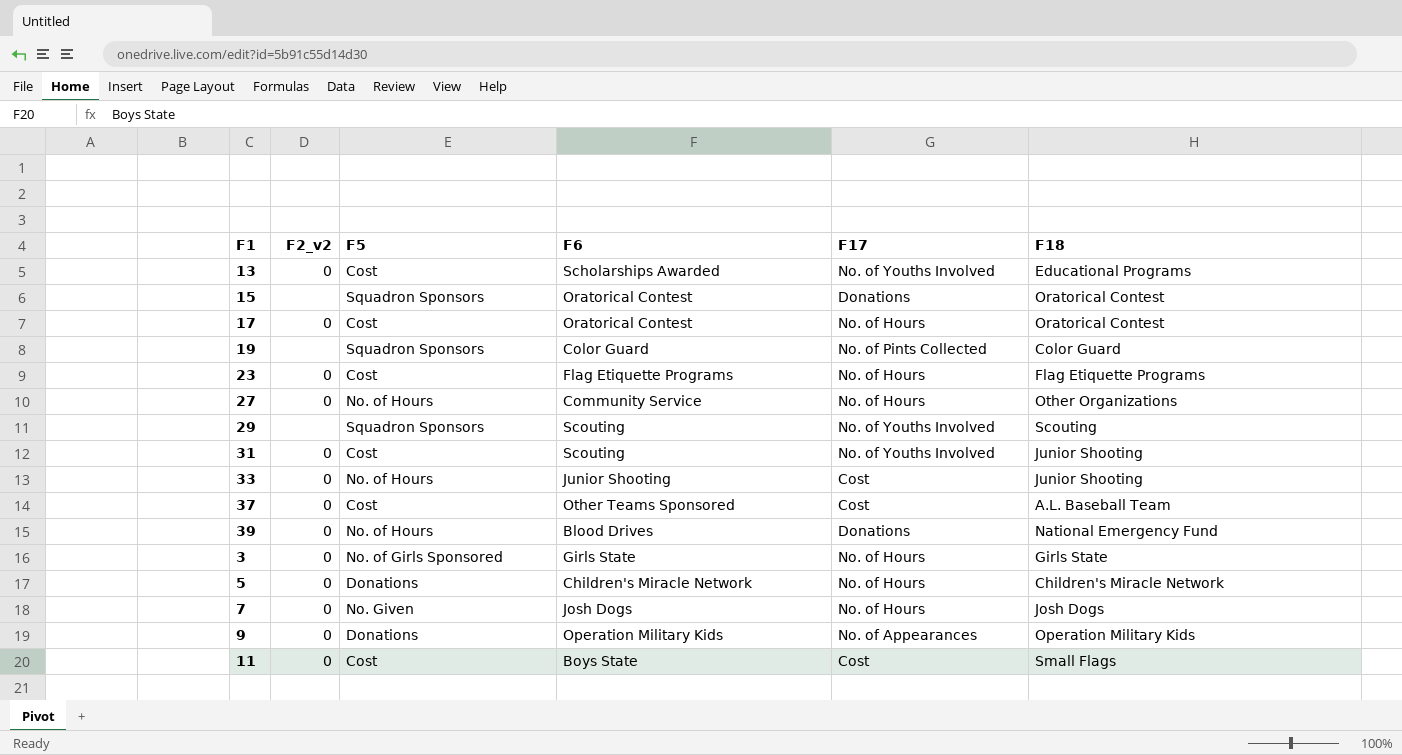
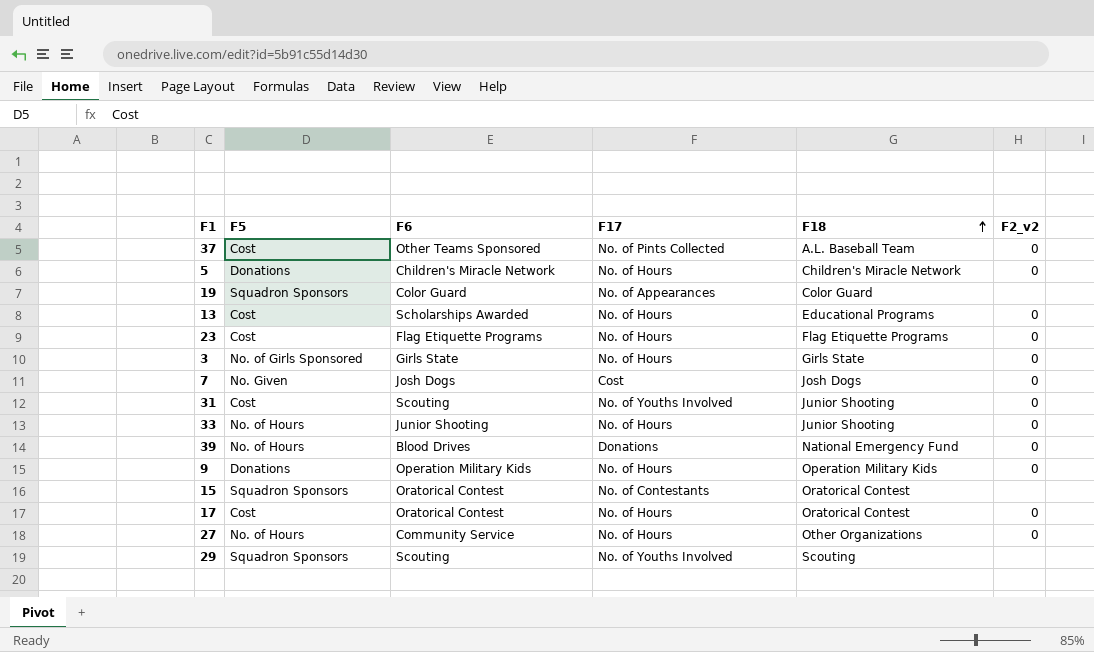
row order: none -> F18 ascending
column F2_v2 | position: 2 -> 6
row 11: 0 | Cost | Boys State | Cost | Small Flags -> none
37 | F17: Cost -> No. of Pints Collected
19 | F17: No. of Pints Collected -> No. of Appearances
13 | F17: No. of Youths Involved -> No. of Hours
7 | F17: No. of Hours -> Cost
33 | F17: Cost -> No. of Hours
9 | F17: No. of Appearances -> No. of Hours
15 | F17: Donations -> No. of Contestants

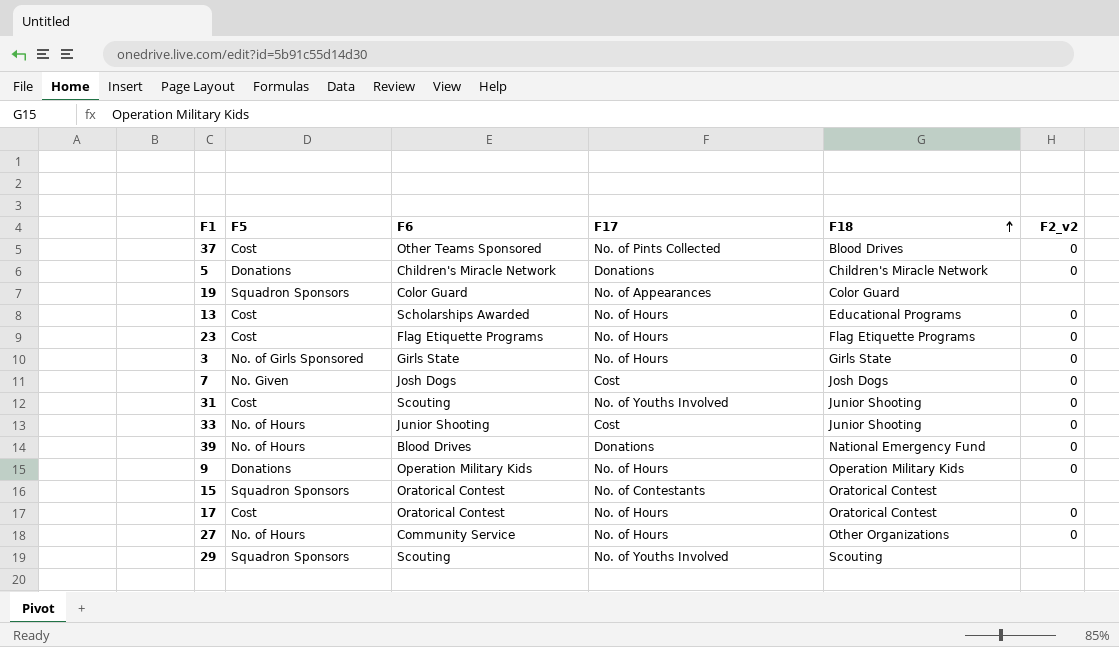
37 | F18: A.L. Baseball Team -> Blood Drives
5 | F17: No. of Hours -> Donations
33 | F17: No. of Hours -> Cost

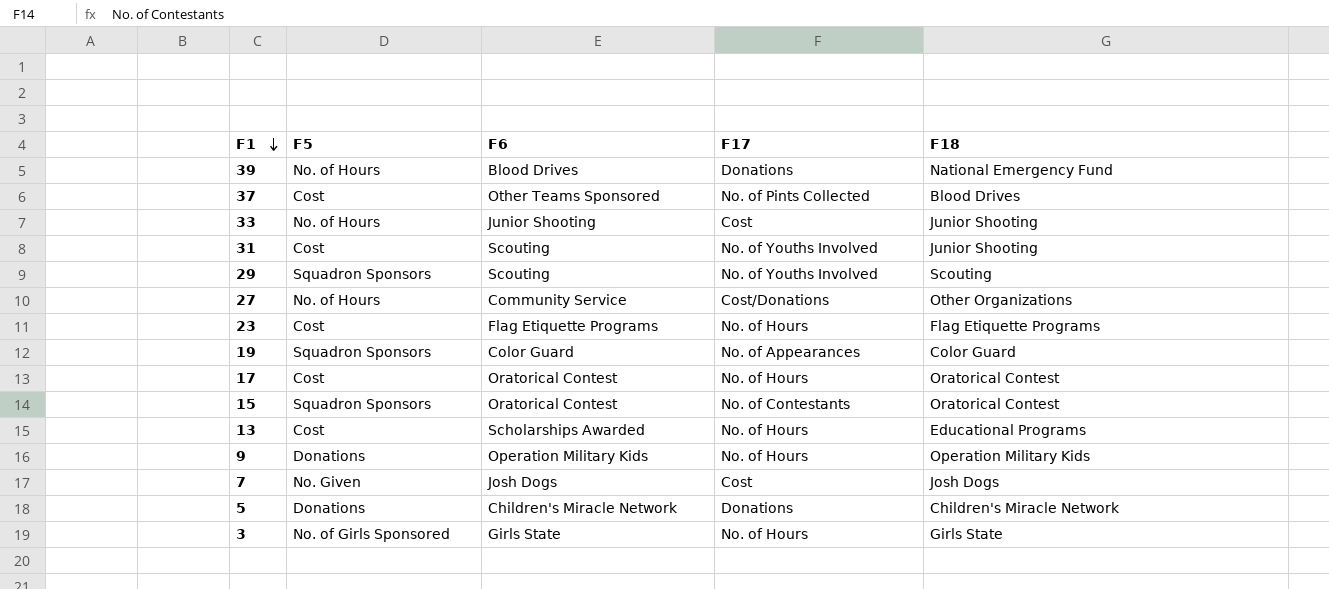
row order: F18 ascending -> F1 descending
column F2_v2 | position: 6 -> none
27 | F17: No. of Hours -> Cost/Donations

